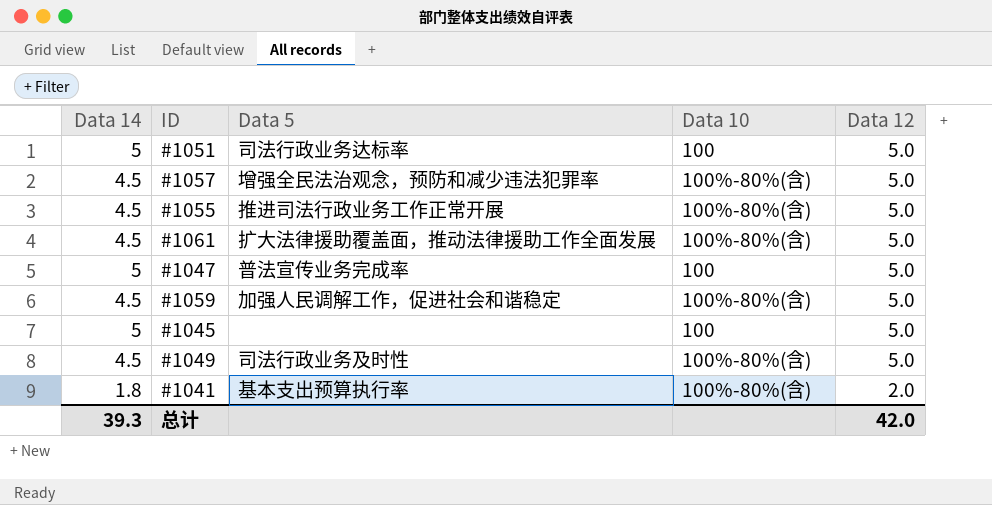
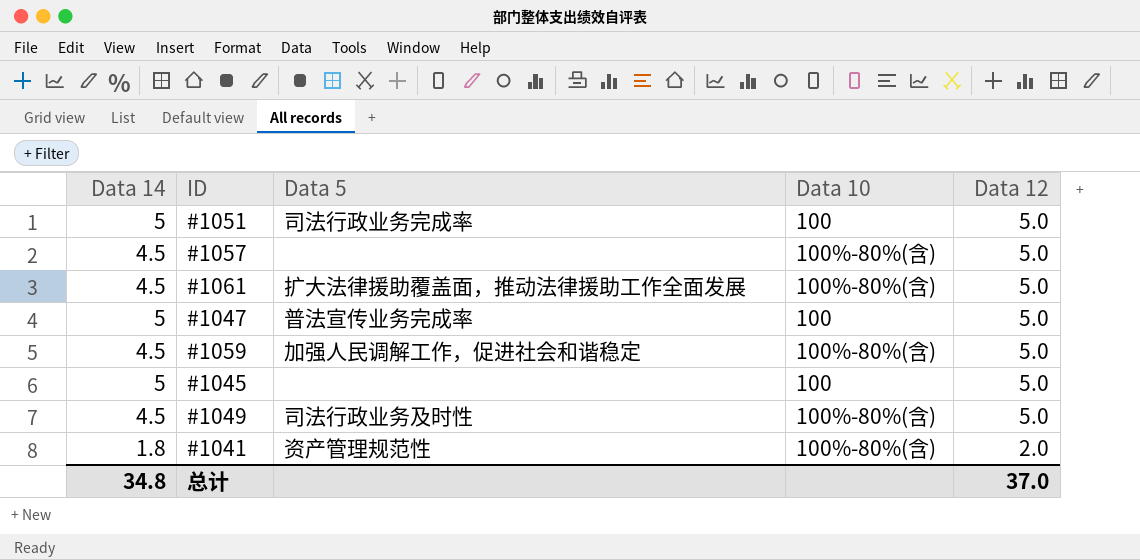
row #1055: 4.5 | 推进司法行政业务工作正常开展 | 100%-80%(含) | 5.0 -> none
#1051 | Data 5: 司法行政业务达标率 -> 司法行政业务完成率
#1057 | Data 5: 增强全民法治观念，预防和减少违法犯罪率 -> none
#1041 | Data 5: 基本支出预算执行率 -> 资产管理规范性
总计 | Data 14: 39.3 -> 34.8
总计 | Data 12: 42.0 -> 37.0

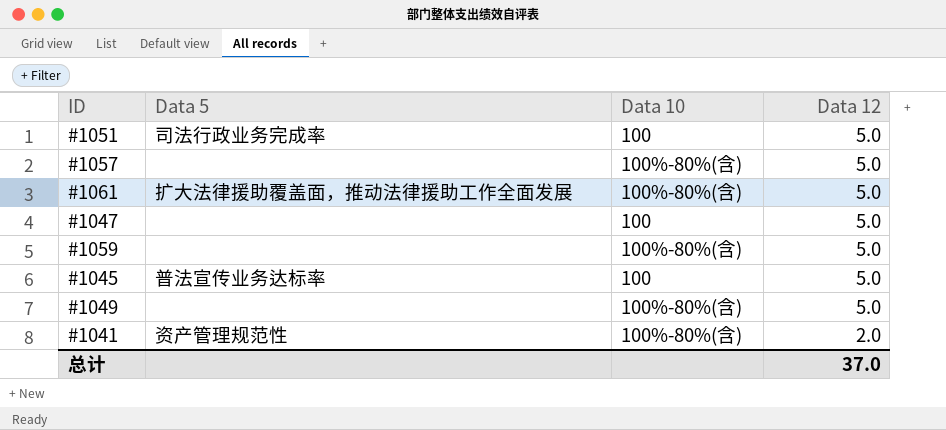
column Data 14 | position: 1 -> none
#1047 | Data 5: 普法宣传业务完成率 -> none
#1059 | Data 5: 加强人民调解工作，促进社会和谐稳定 -> none
#1045 | Data 5: none -> 普法宣传业务达标率
#1049 | Data 5: 司法行政业务及时性 -> none

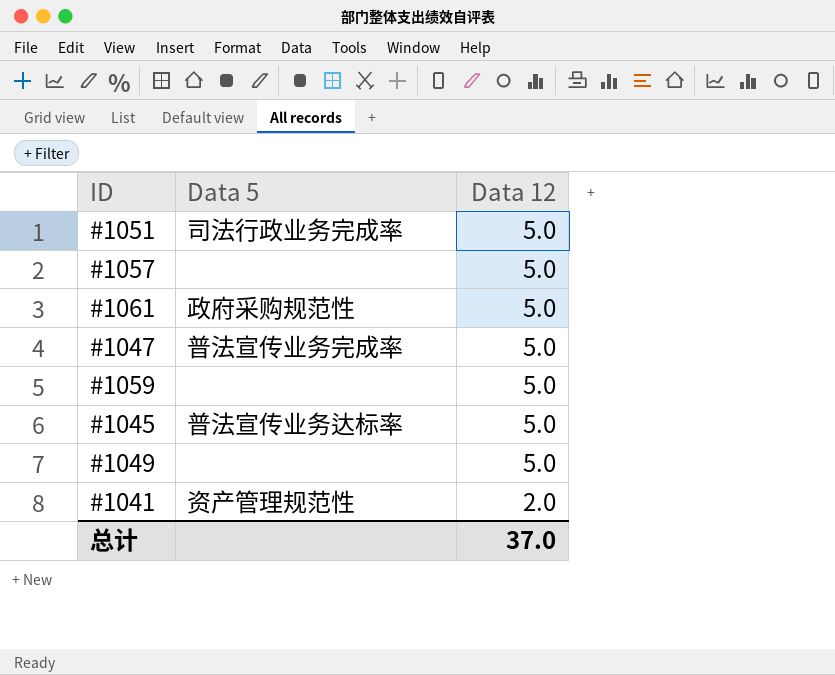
column Data 10 | position: 3 -> none
#1061 | Data 5: 扩大法律援助覆盖面，推动法律援助工作全面发展 -> 政府采购规范性
#1047 | Data 5: none -> 普法宣传业务完成率

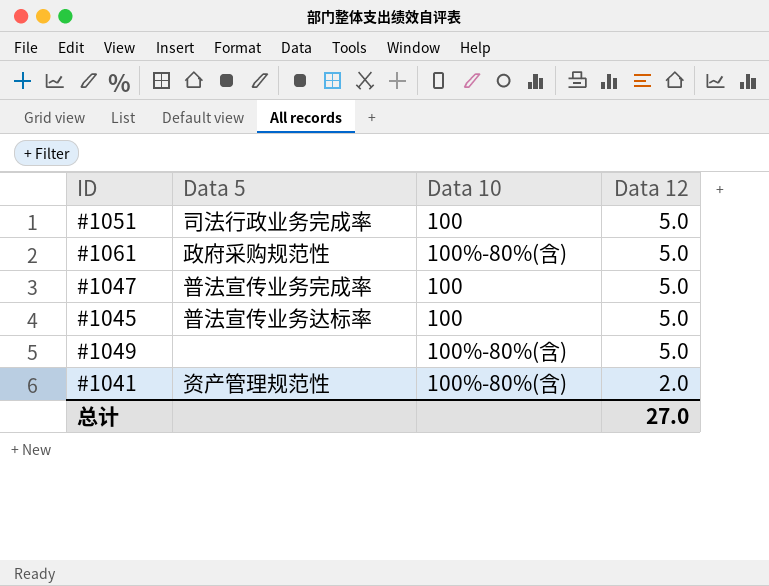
column Data 10 | position: none -> 3
row #1057: none | 5.0 -> none
row #1059: none | 5.0 -> none
总计 | Data 12: 37.0 -> 27.0

